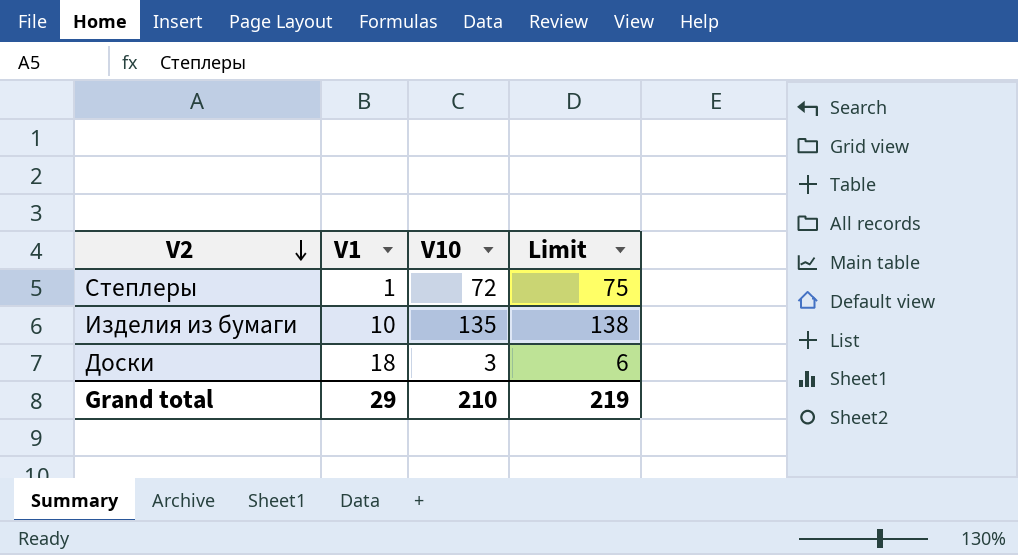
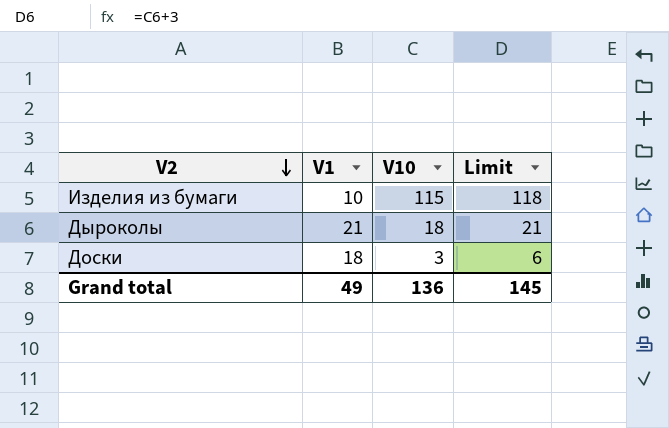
row Степлеры: 1 | 72 | 75 -> none
Изделия из бумаги | V10: 135 -> 115
Изделия из бумаги | Limit: 138 -> 118
row Дыроколы: none -> 21 | 18 | 21
Grand total | V1: 29 -> 49
Grand total | V10: 210 -> 136
Grand total | Limit: 219 -> 145

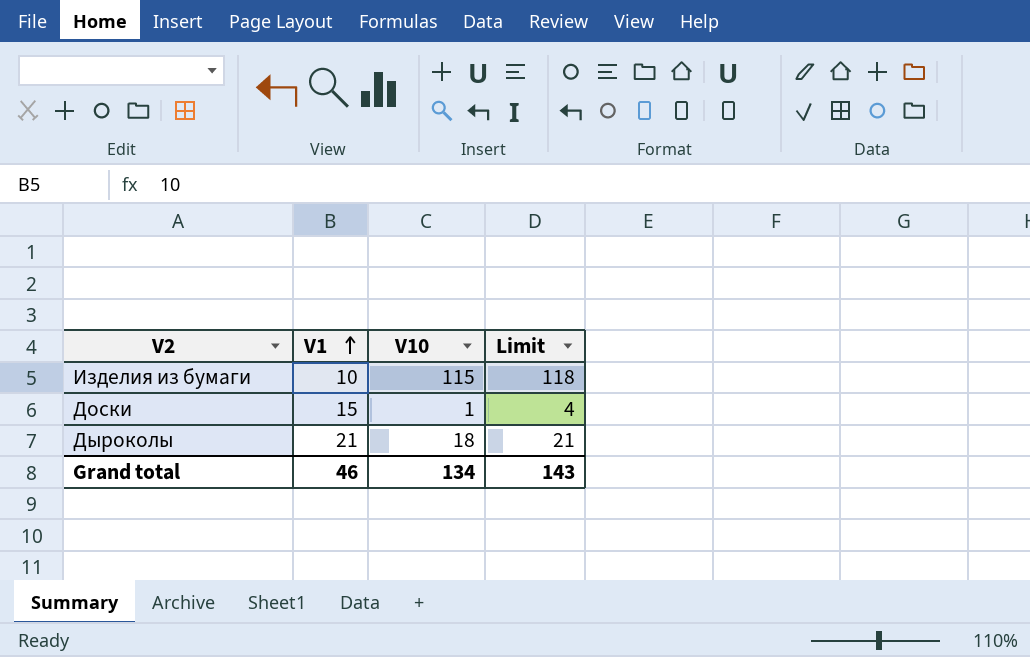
row order: V2 descending -> V1 ascending
Доски | V1: 18 -> 15
Доски | V10: 3 -> 1
Доски | Limit: 6 -> 4
Grand total | V1: 49 -> 46
Grand total | V10: 136 -> 134
Grand total | Limit: 145 -> 143

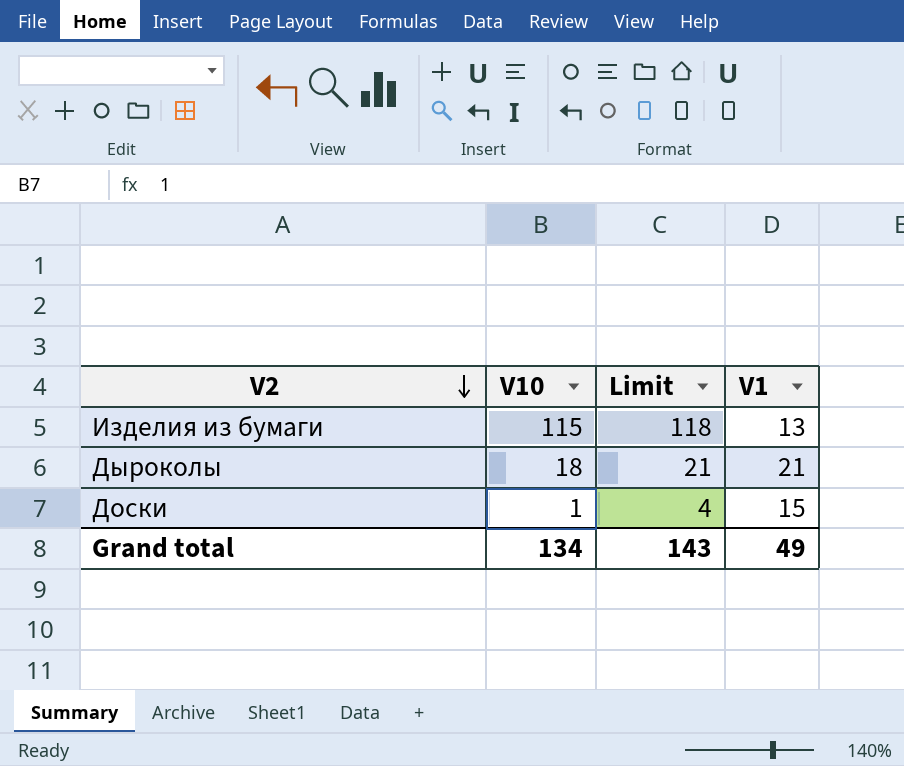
row order: V1 ascending -> V2 descending
column V1 | position: 2 -> 4
Изделия из бумаги | V1: 10 -> 13
Grand total | V1: 46 -> 49

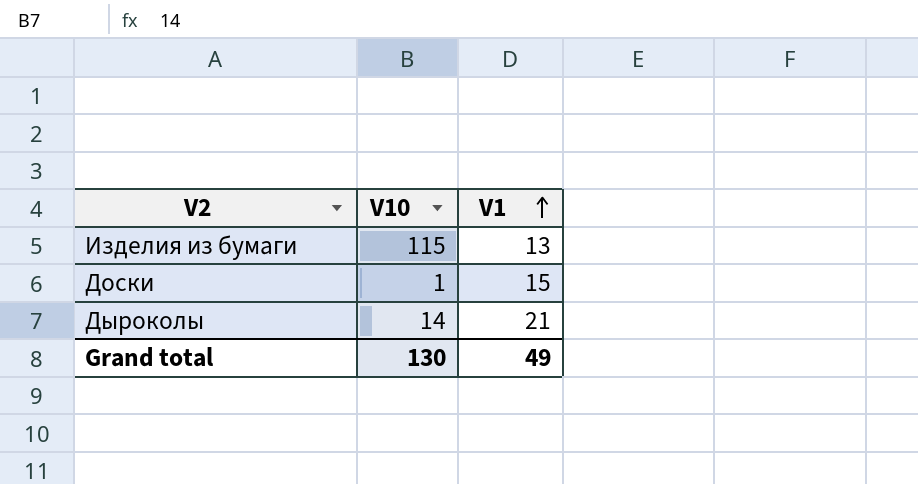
row order: V2 descending -> V1 ascending
column Limit | formula: [V10] + 3 -> none
Дыроколы | V10: 18 -> 14
Grand total | V10: 134 -> 130

